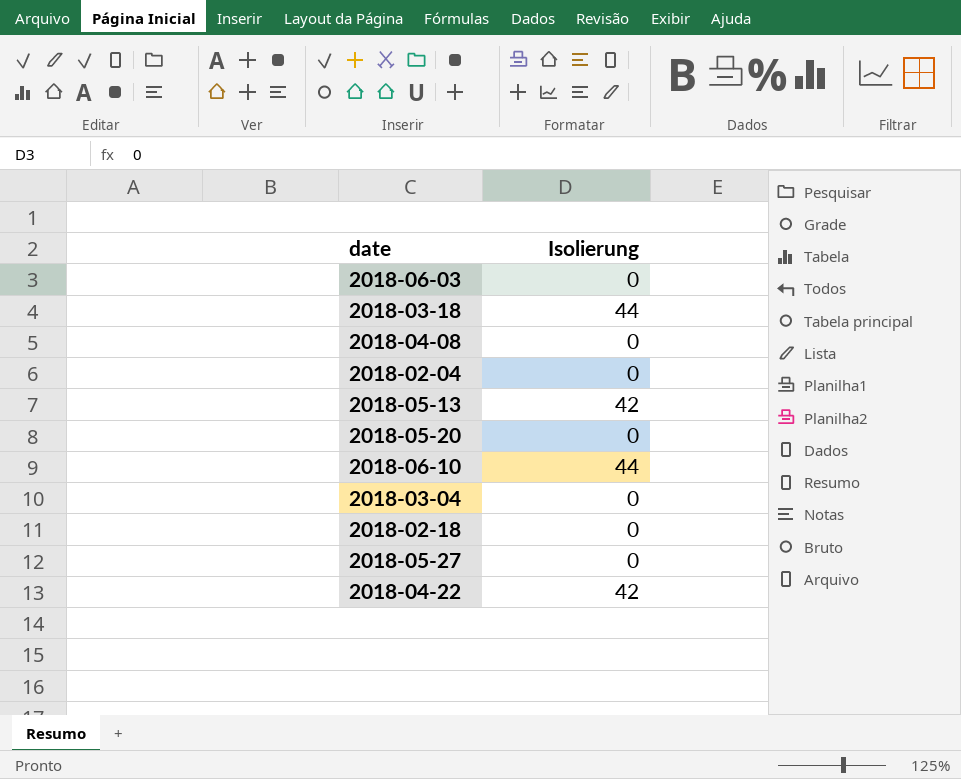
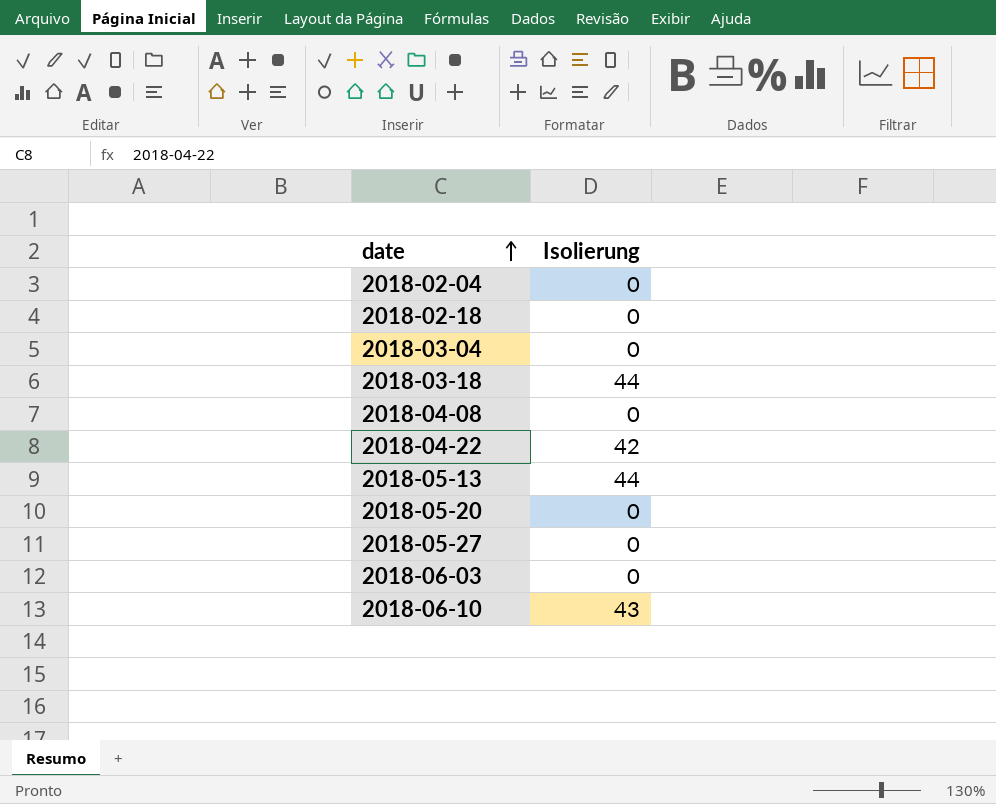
row order: none -> date ascending
2018-05-13 | Isolierung: 42 -> 44
2018-06-10 | Isolierung: 44 -> 43

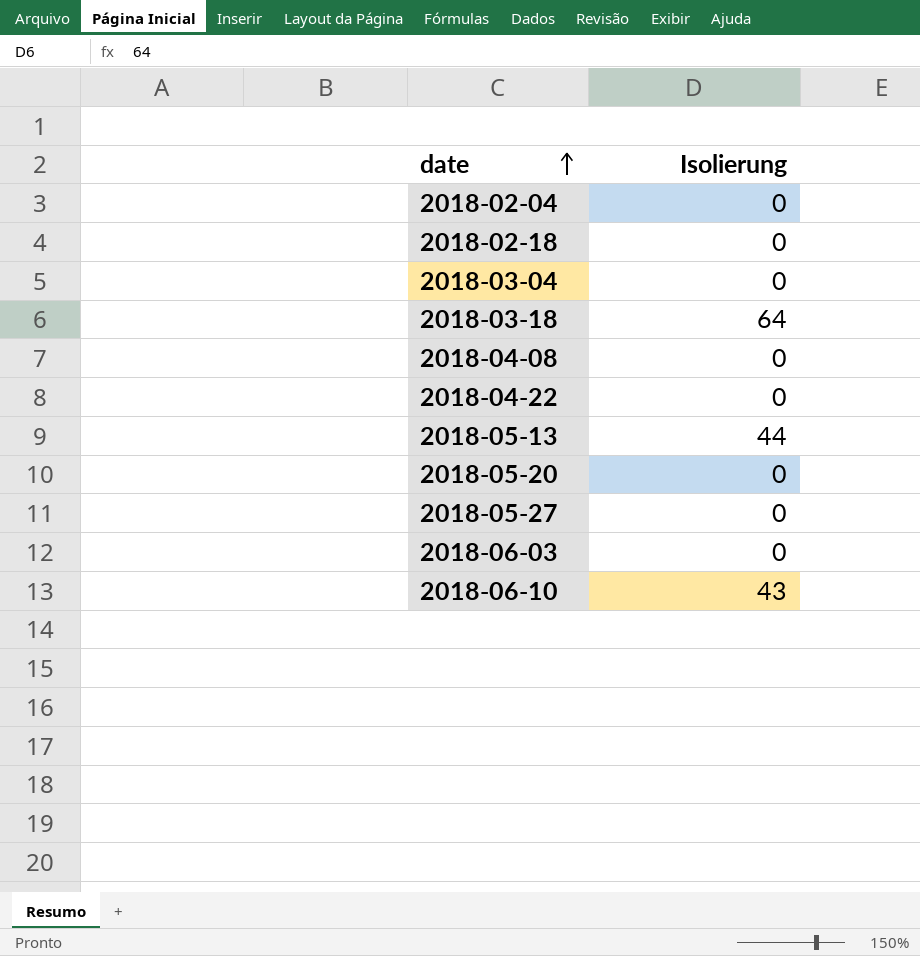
2018-03-18 | Isolierung: 44 -> 64
2018-04-22 | Isolierung: 42 -> 0

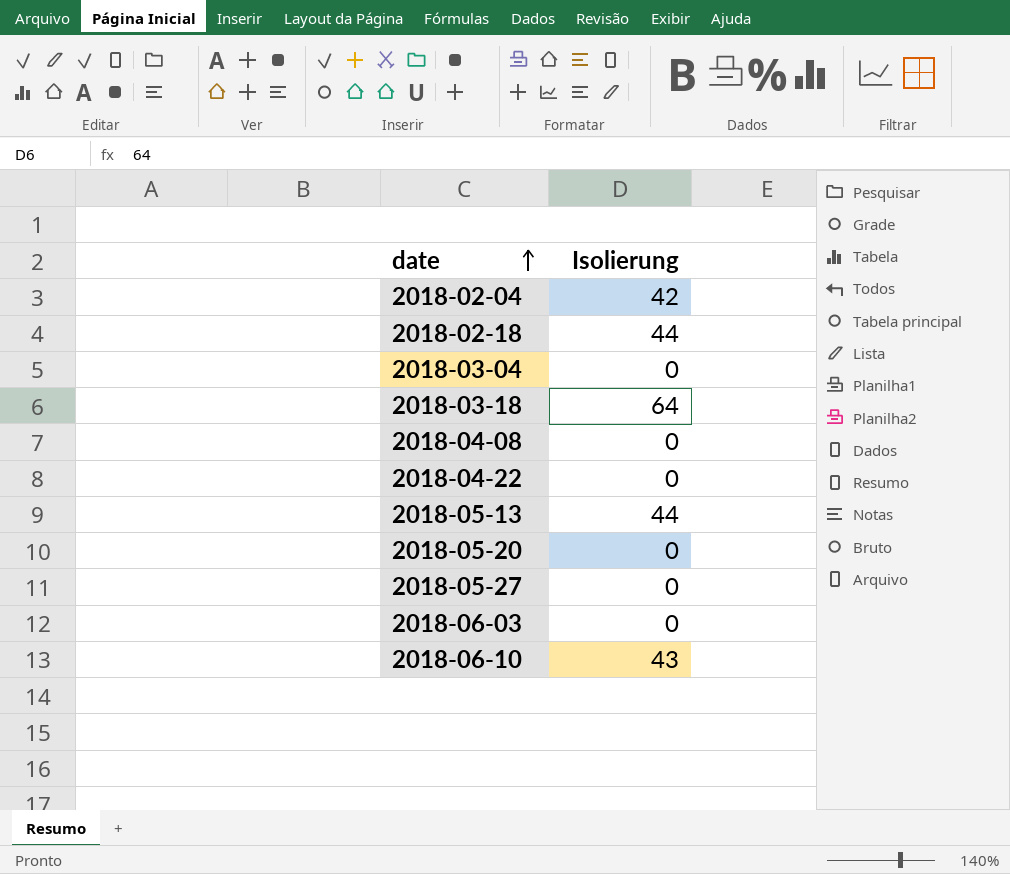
2018-02-04 | Isolierung: 0 -> 42
2018-02-18 | Isolierung: 0 -> 44

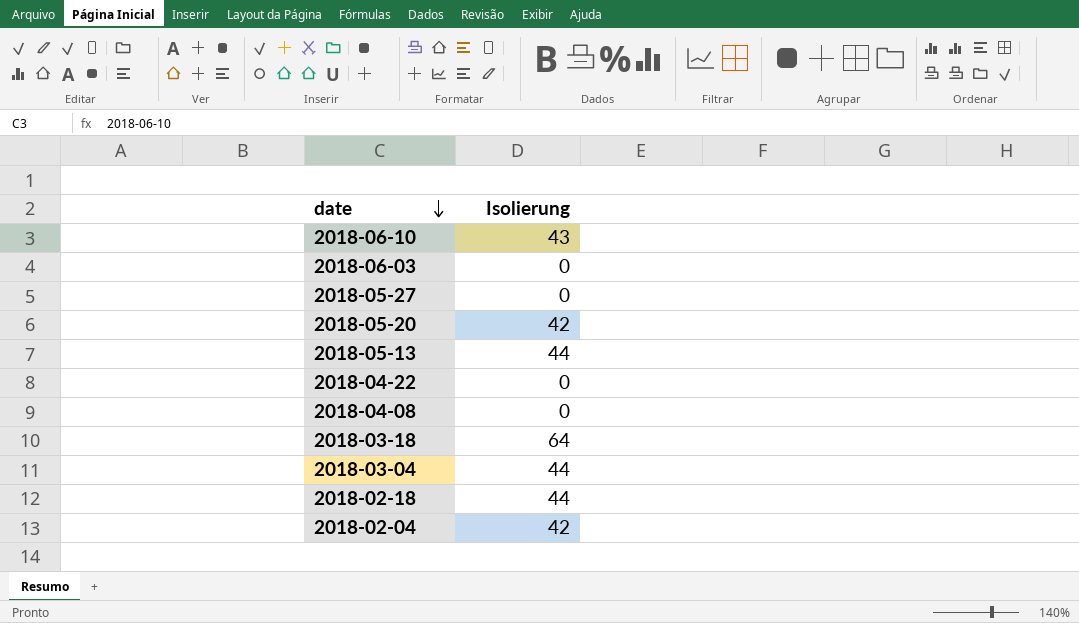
row order: date ascending -> date descending
2018-05-20 | Isolierung: 0 -> 42
2018-03-04 | Isolierung: 0 -> 44

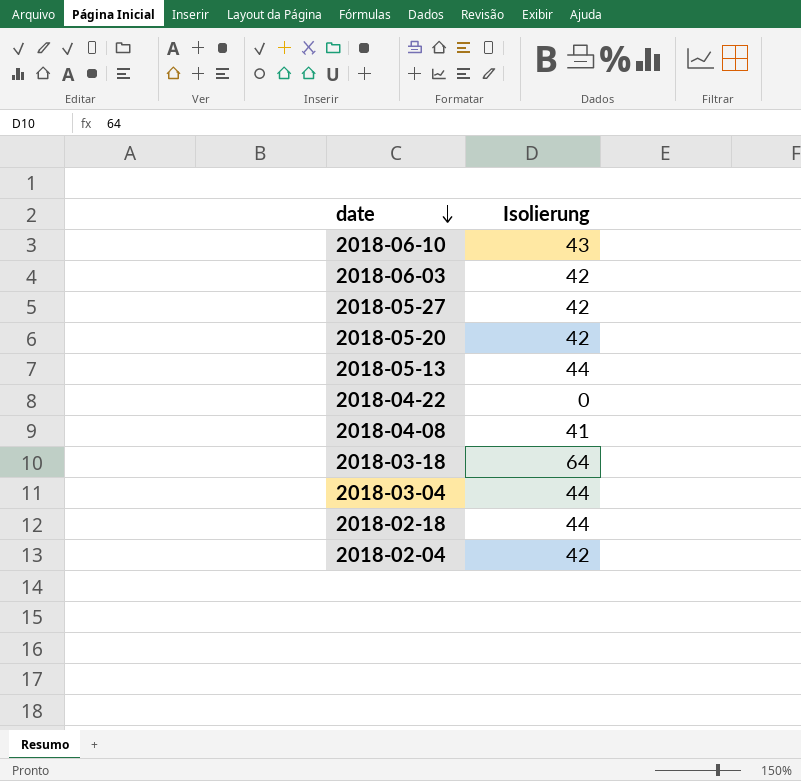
2018-06-03 | Isolierung: 0 -> 42
2018-05-27 | Isolierung: 0 -> 42
2018-04-08 | Isolierung: 0 -> 41

